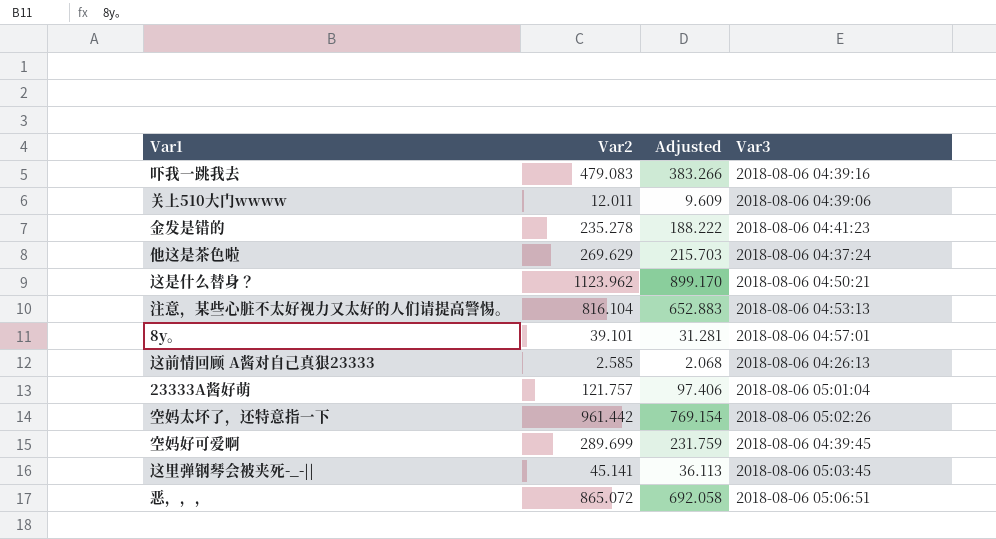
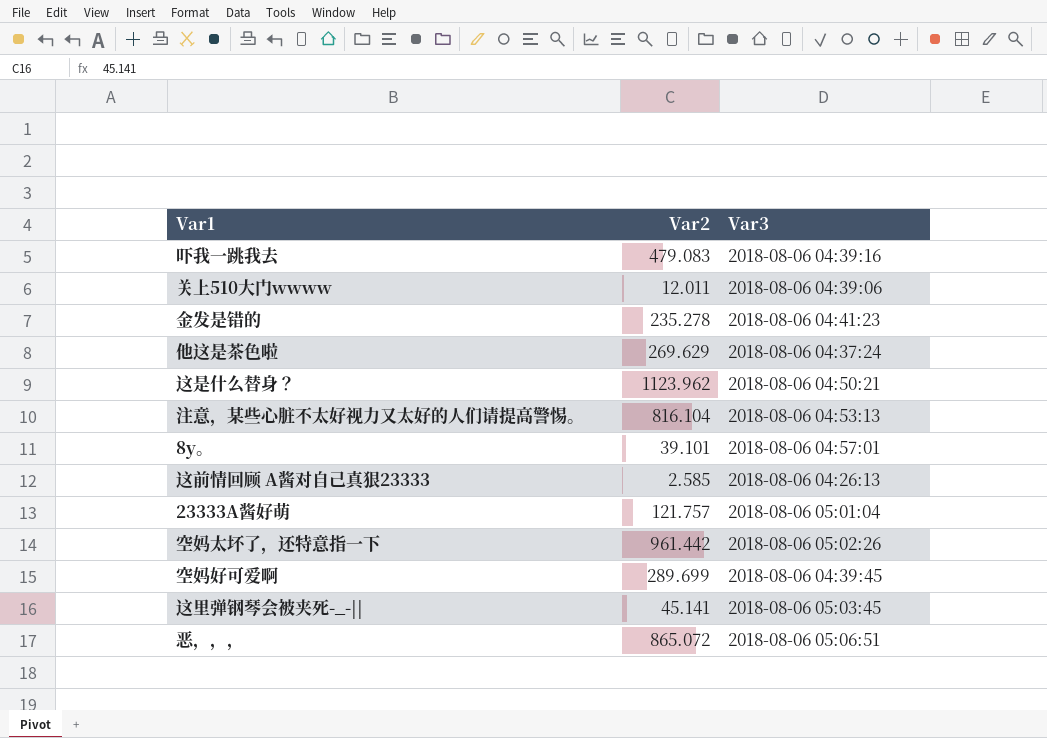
column Adjusted | formula: [Var2] * 0.8 -> none

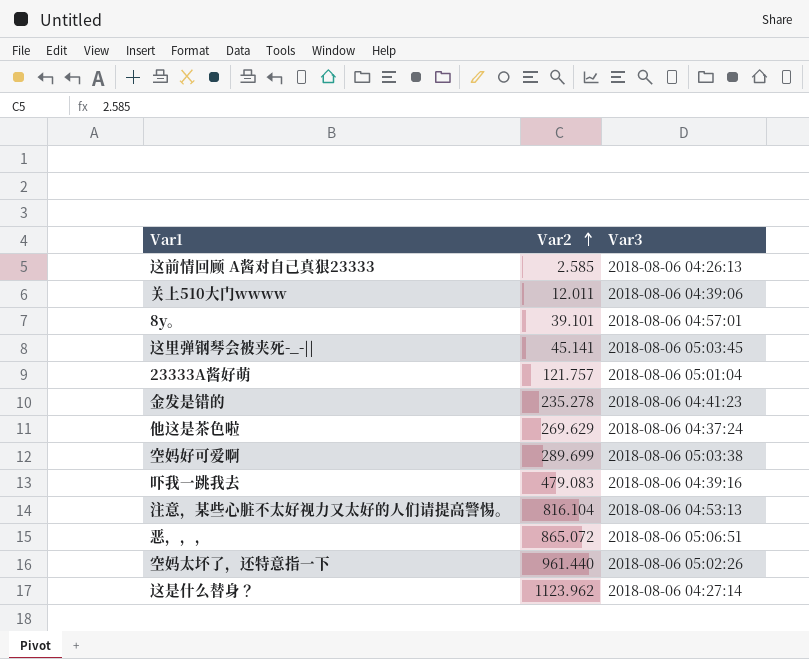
row order: none -> Var2 ascending
空妈好可爱啊 | Var3: 2018-08-06 04:39:45 -> 2018-08-06 05:03:38
空妈太坏了，还特意指一下 | Var2: 961.442 -> 961.440
这是什么替身？ | Var3: 2018-08-06 04:50:21 -> 2018-08-06 04:27:14

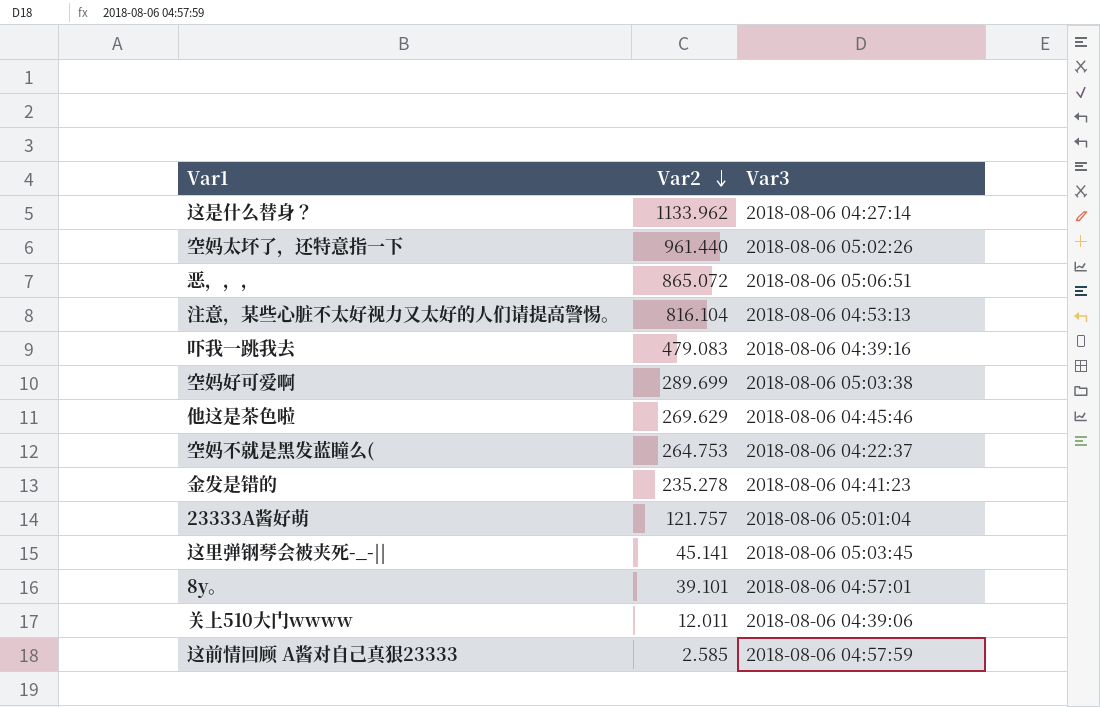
row order: Var2 ascending -> Var2 descending
这是什么替身？ | Var2: 1123.962 -> 1133.962
他这是茶色啦 | Var3: 2018-08-06 04:37:24 -> 2018-08-06 04:45:46
row 空妈不就是黑发蓝瞳么(: none -> 264.753 | 2018-08-06 04:22:37
这前情回顾 A酱对自己真狠23333 | Var3: 2018-08-06 04:26:13 -> 2018-08-06 04:57:59

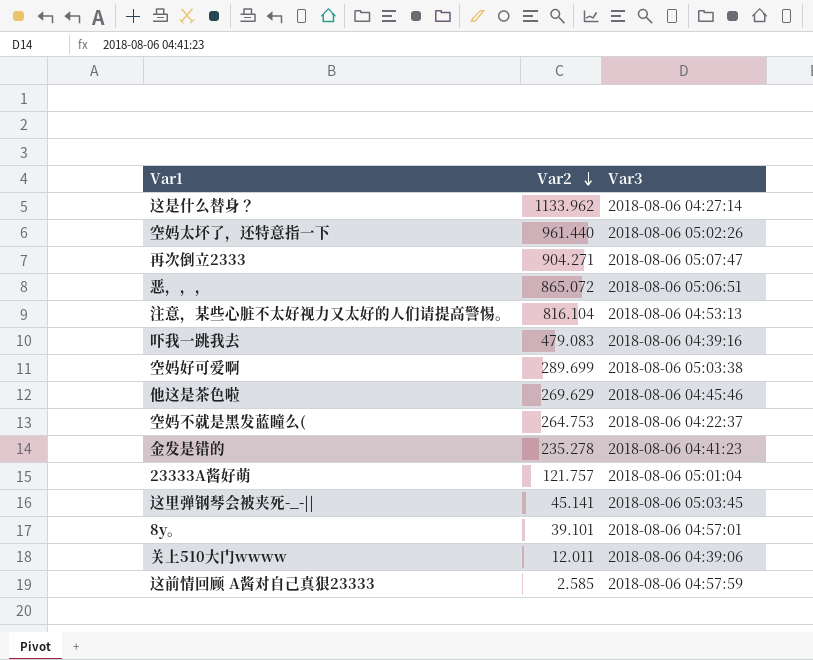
row 再次倒立2333: none -> 904.271 | 2018-08-06 05:07:47

